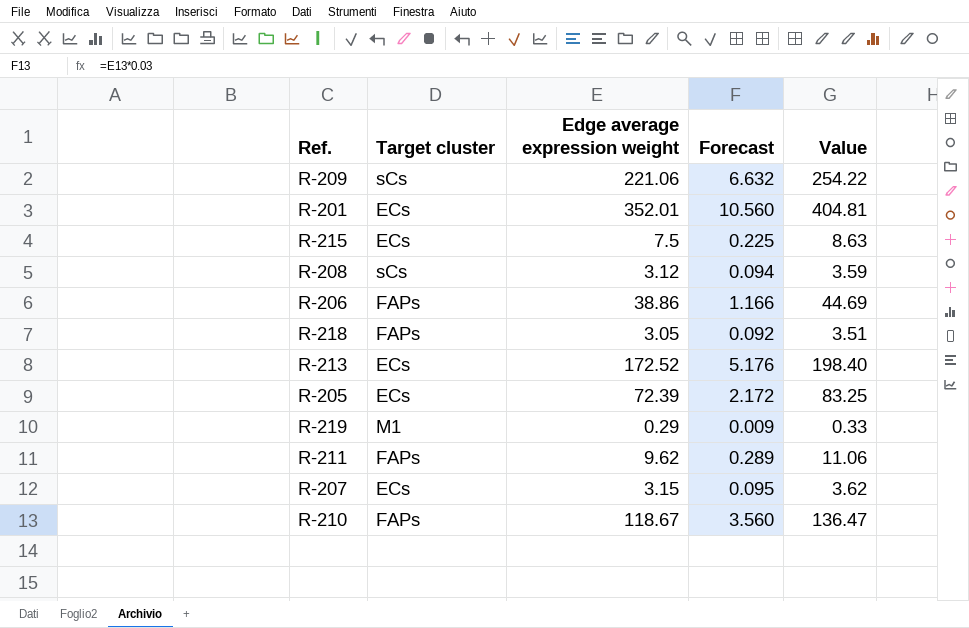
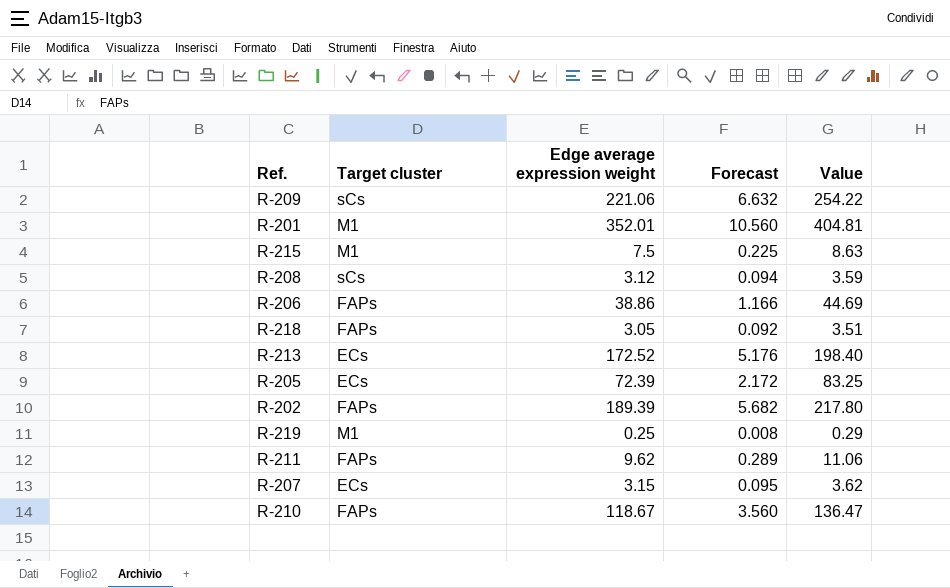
R-201 | Target cluster: ECs -> M1
R-215 | Target cluster: ECs -> M1
row R-202: none -> FAPs | 189.39 | 5.682 | 217.80
R-219 | Edge average expression weight: 0.29 -> 0.25
R-219 | Forecast: 0.009 -> 0.008
R-219 | Value: 0.33 -> 0.29

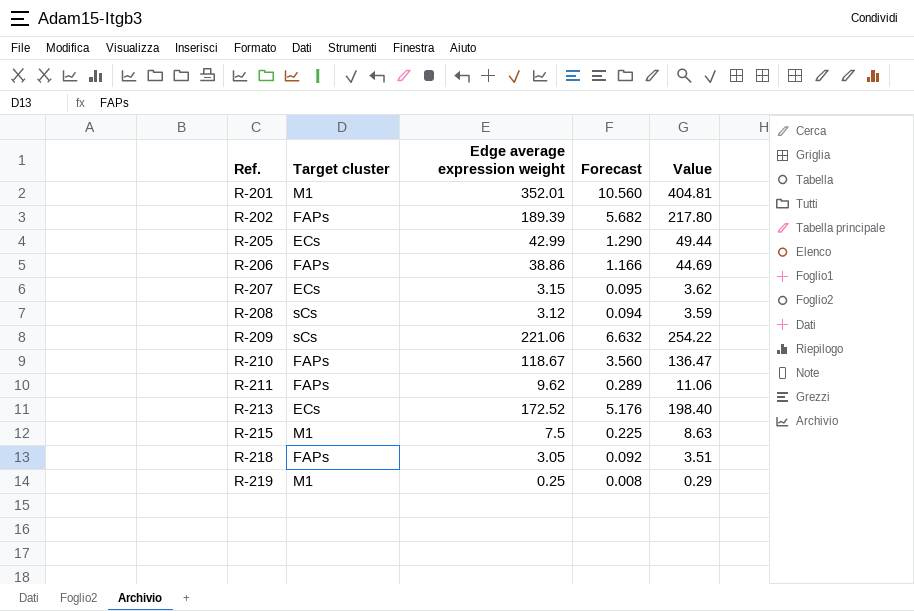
row order: none -> Ref. ascending
R-205 | Edge average expression weight: 72.39 -> 42.99
R-205 | Forecast: 2.172 -> 1.290
R-205 | Value: 83.25 -> 49.44

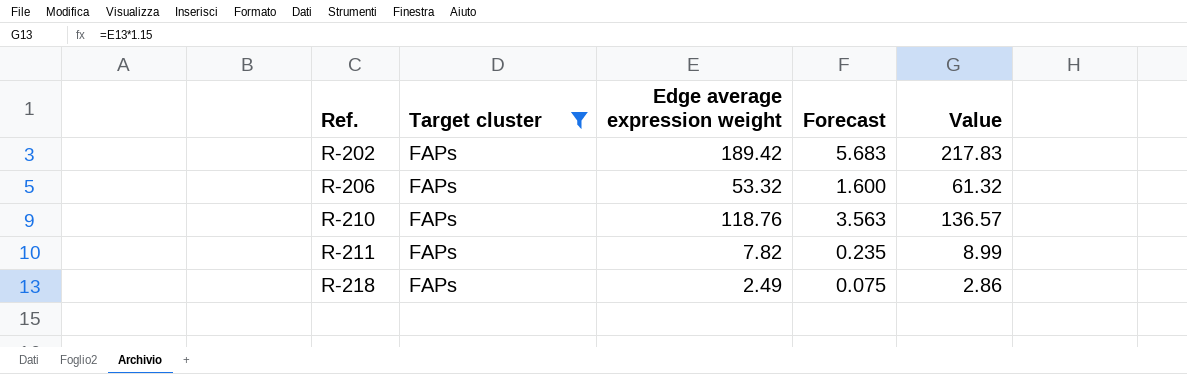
filter: none -> Target cluster = FAPs
R-202 | Edge average expression weight: 189.39 -> 189.42
R-202 | Forecast: 5.682 -> 5.683
R-202 | Value: 217.80 -> 217.83
R-206 | Edge average expression weight: 38.86 -> 53.32
R-206 | Forecast: 1.166 -> 1.600
R-206 | Value: 44.69 -> 61.32
R-210 | Edge average expression weight: 118.67 -> 118.76
R-210 | Forecast: 3.560 -> 3.563
R-210 | Value: 136.47 -> 136.57
R-211 | Edge average expression weight: 9.62 -> 7.82
R-211 | Forecast: 0.289 -> 0.235
R-211 | Value: 11.06 -> 8.99
R-218 | Edge average expression weight: 3.05 -> 2.49
R-218 | Forecast: 0.092 -> 0.075
R-218 | Value: 3.51 -> 2.86

